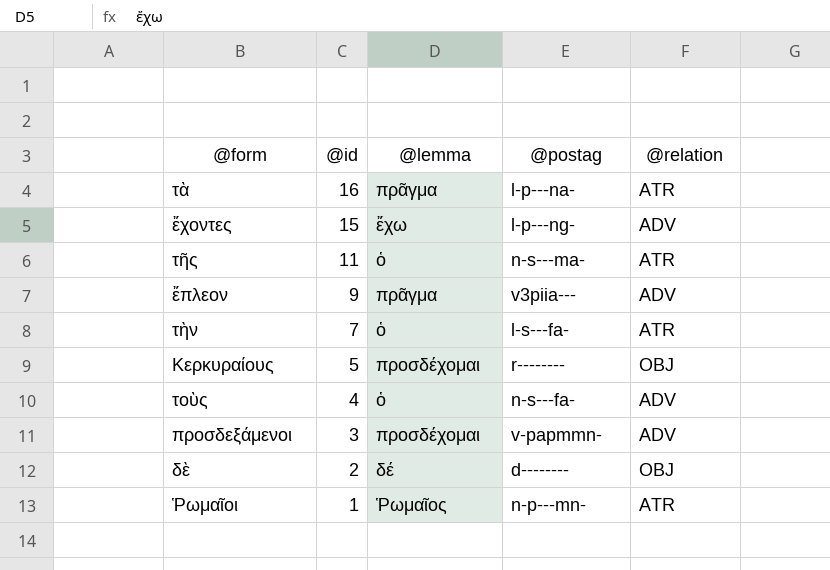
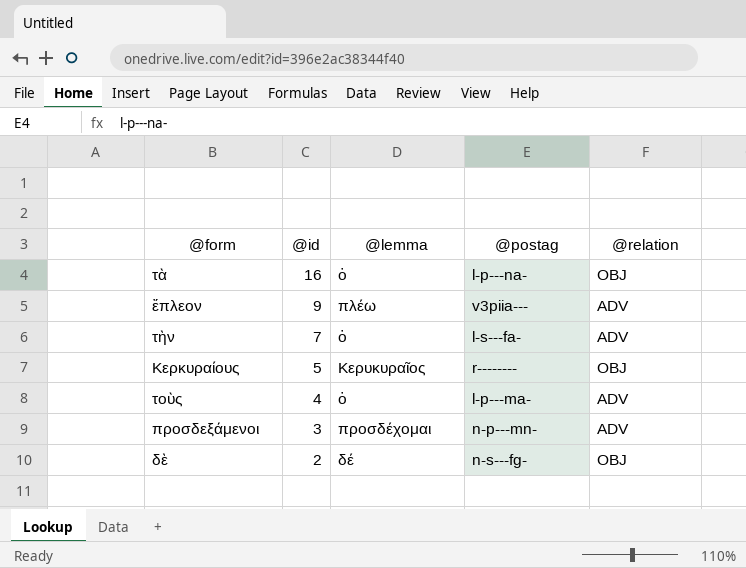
row ἔχοντες: 15 | ἔχω | l-p---ng- | ADV -> none
row τῆς: 11 | ὁ | n-s---ma- | ATR -> none
row Ῥωμαῖοι: 1 | Ῥωμαῖος | n-p---mn- | ATR -> none
τὰ | @lemma: πρᾶγμα -> ὁ
τὰ | @relation: ATR -> OBJ
ἔπλεον | @lemma: πρᾶγμα -> πλέω
τὴν | @relation: ATR -> ADV
Κερκυραίους | @lemma: προσδέχομαι -> Κερυκυραῖος
τοὺς | @postag: n-s---fa- -> l-p---ma-
προσδεξάμενοι | @postag: v-papmmn- -> n-p---mn-
δὲ | @postag: d-------- -> n-s---fg-

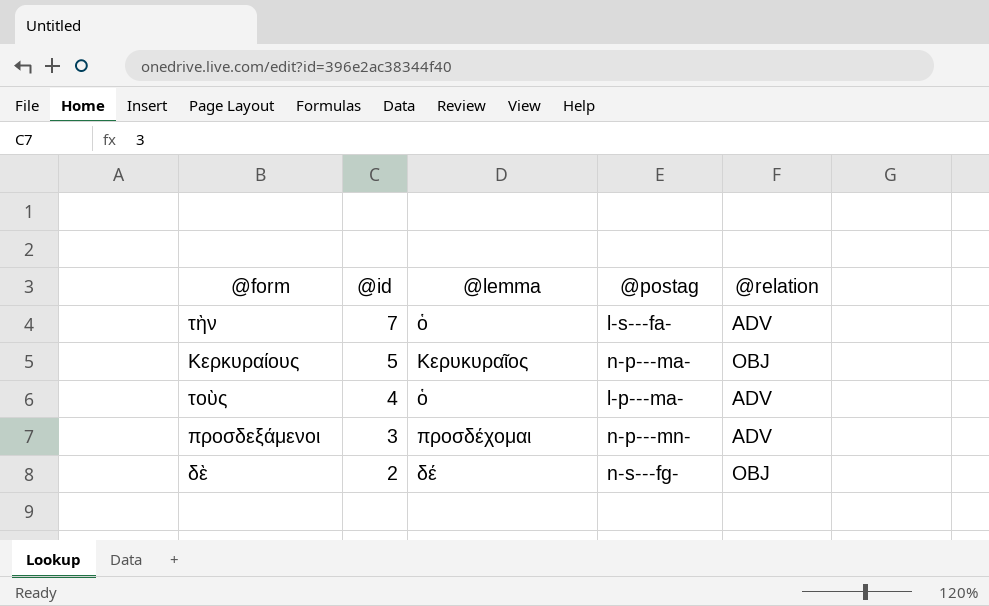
row τὰ: 16 | ὁ | l-p---na- | OBJ -> none
row ἔπλεον: 9 | πλέω | v3piia--- | ADV -> none
Κερκυραίους | @postag: r-------- -> n-p---ma-

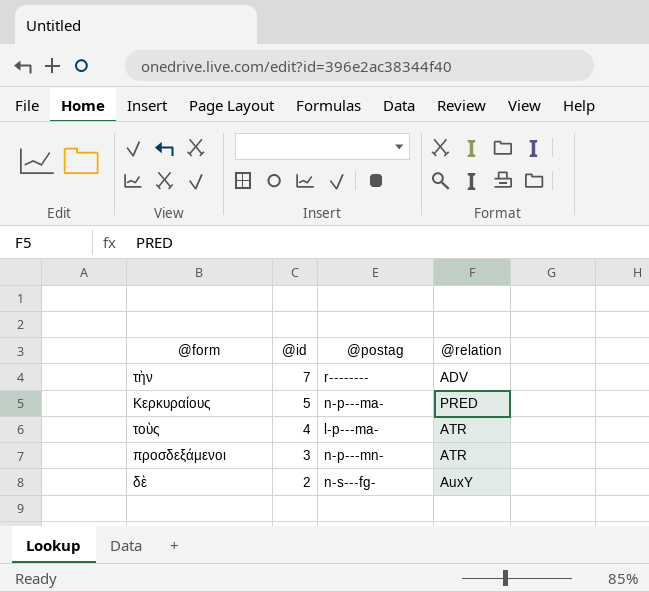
column @lemma | position: 3 -> none
τὴν | @postag: l-s---fa- -> r--------
Κερκυραίους | @relation: OBJ -> PRED
τοὺς | @relation: ADV -> ATR
προσδεξάμενοι | @relation: ADV -> ATR
δὲ | @relation: OBJ -> AuxY

